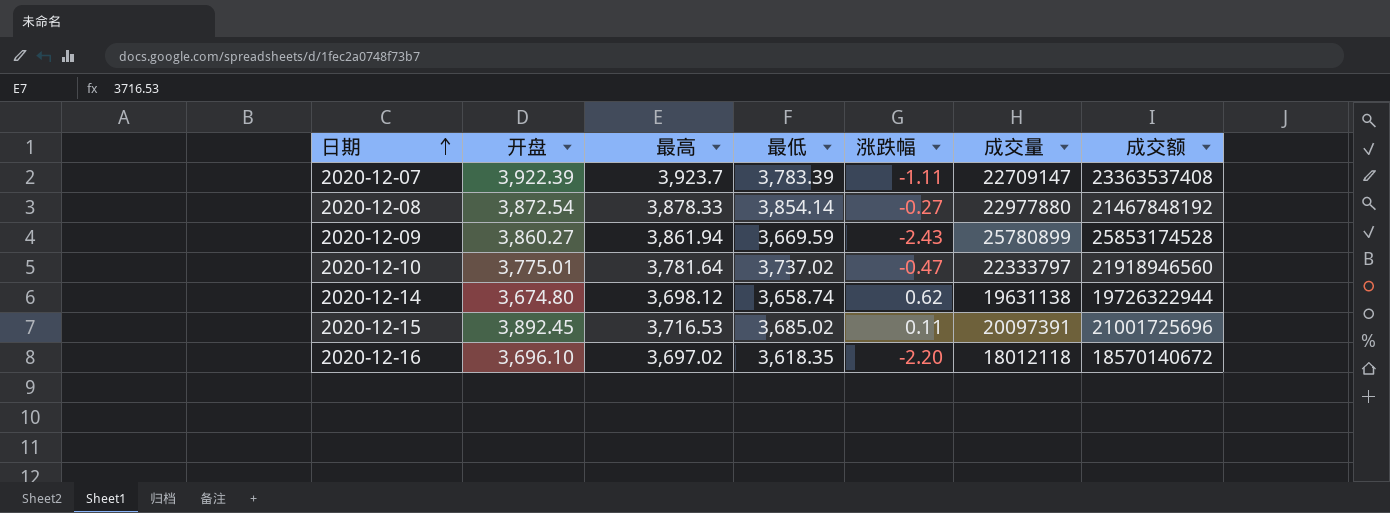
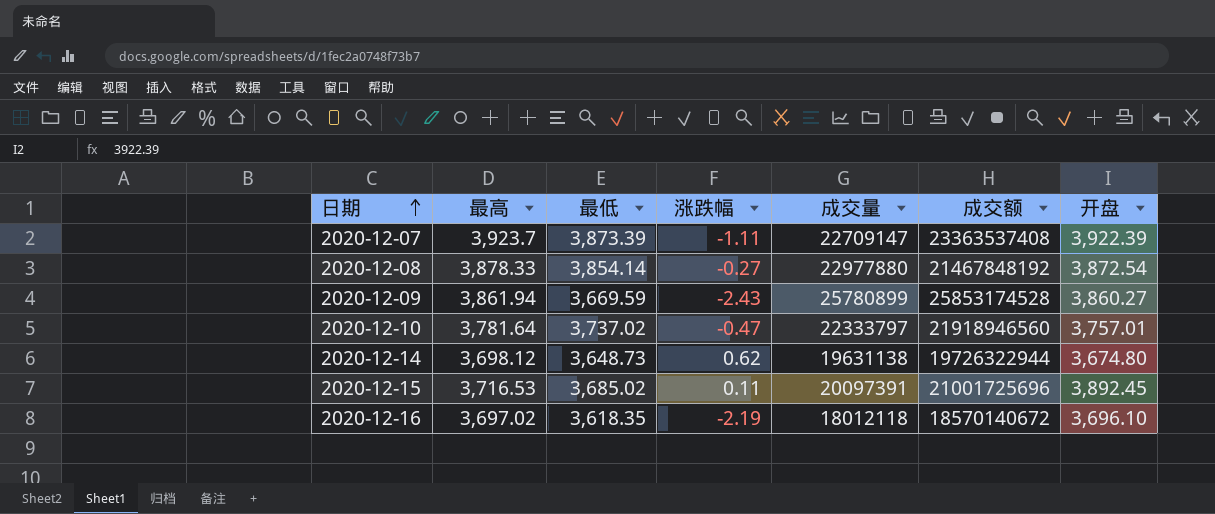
column 开盘 | position: 2 -> 7
2020-12-07 | 最低: 3,783.39 -> 3,873.39
2020-12-10 | 开盘: 3,775.01 -> 3,757.01
2020-12-14 | 最低: 3,658.74 -> 3,648.73
2020-12-16 | 涨跌幅: -2.20 -> -2.19

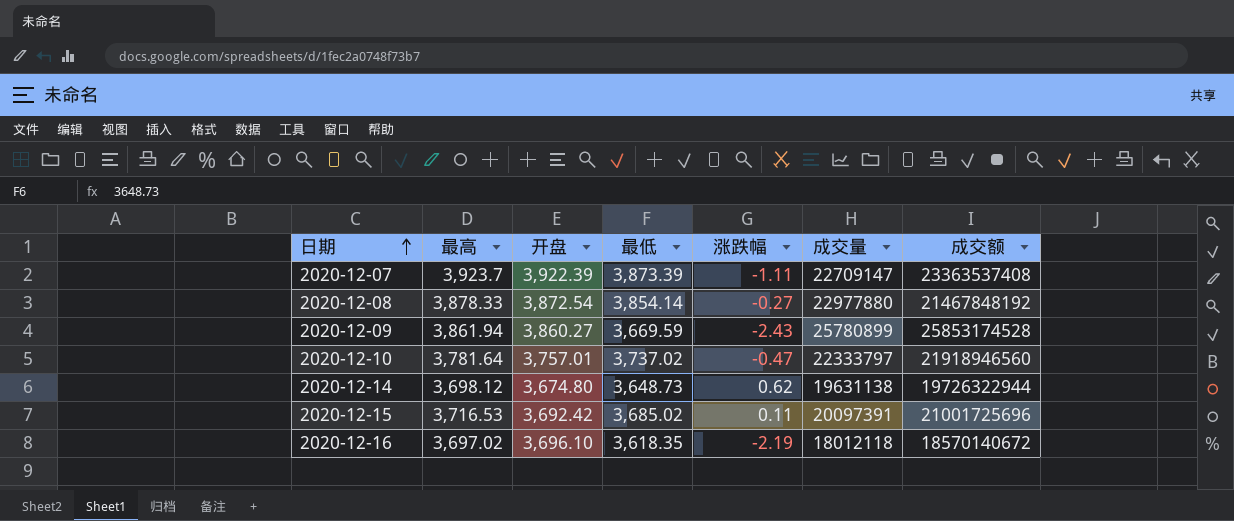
column 开盘 | position: 7 -> 3
2020-12-15 | 开盘: 3,892.45 -> 3,692.42

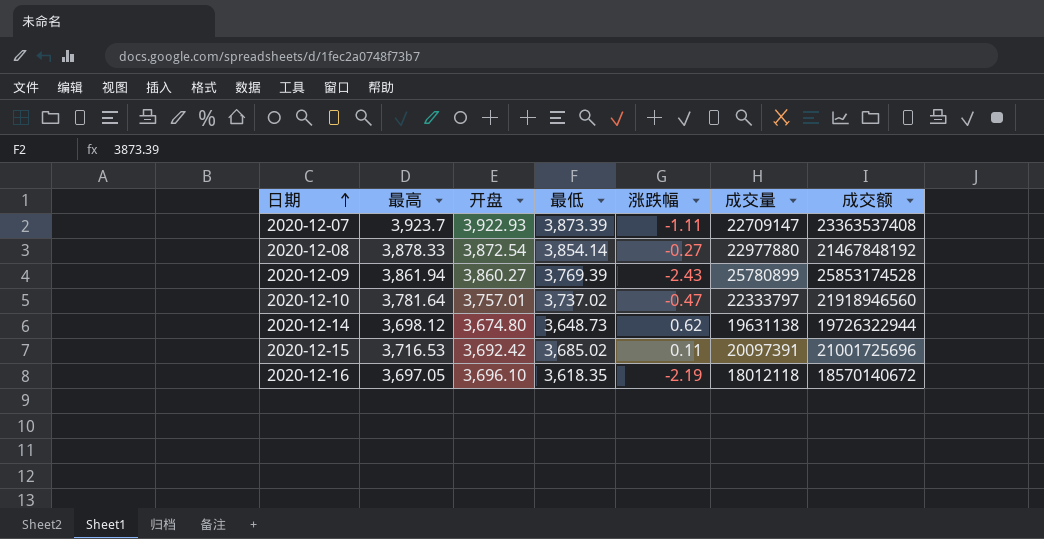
2020-12-07 | 开盘: 3,922.39 -> 3,922.93
2020-12-09 | 最低: 3,669.59 -> 3,769.39
2020-12-16 | 最高: 3,697.02 -> 3,697.05

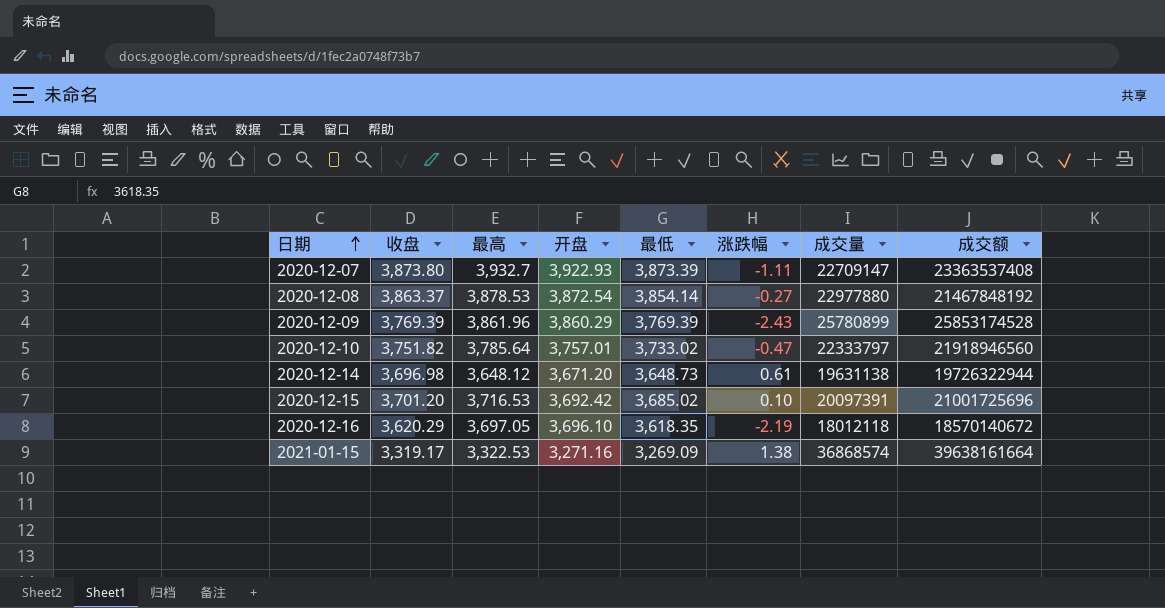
column 收盘 | position: none -> 2
2020-12-07 | 最高: 3,923.7 -> 3,932.7
2020-12-08 | 最高: 3,878.33 -> 3,878.53
2020-12-09 | 最高: 3,861.94 -> 3,861.96
2020-12-09 | 开盘: 3,860.27 -> 3,860.29
2020-12-10 | 最高: 3,781.64 -> 3,785.64
2020-12-10 | 最低: 3,737.02 -> 3,733.02
2020-12-14 | 最高: 3,698.12 -> 3,648.12
2020-12-14 | 开盘: 3,674.80 -> 3,671.20
2020-12-14 | 涨跌幅: 0.62 -> 0.61
2020-12-15 | 涨跌幅: 0.11 -> 0.10
row 2021-01-15: none -> 3,319.17 | 3,322.53 | 3,271.16 | 3,269.09 | 1.38 | 36868574 | 39638161664

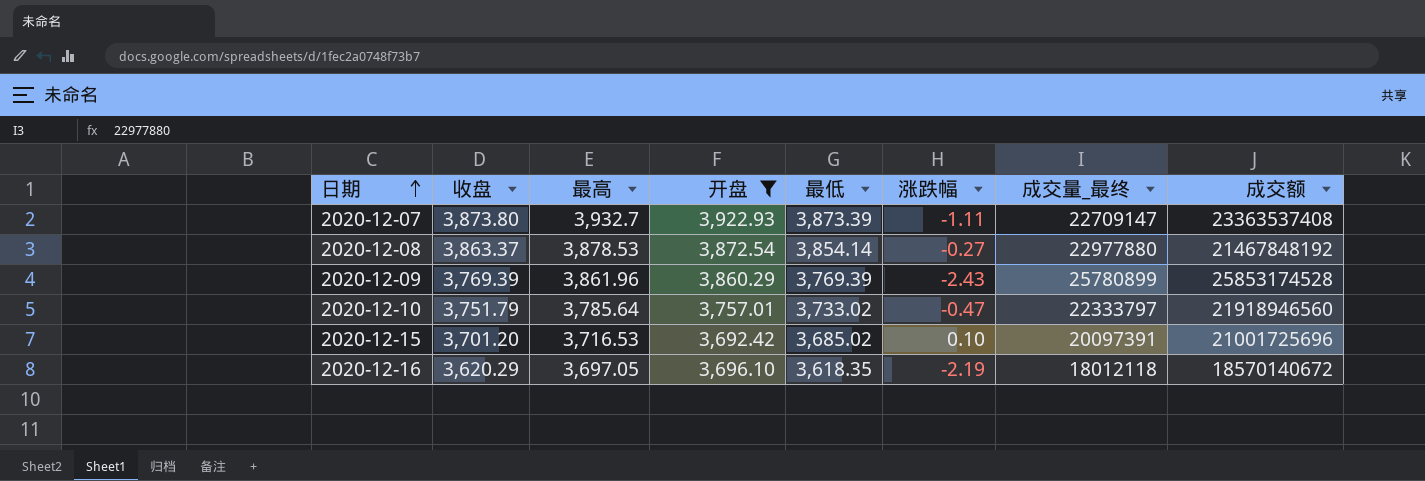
filter: none -> 开盘 >= 3,692.42
column name: 成交量 -> 成交量_最终
2020-12-10 | 收盘: 3,751.82 -> 3,751.79

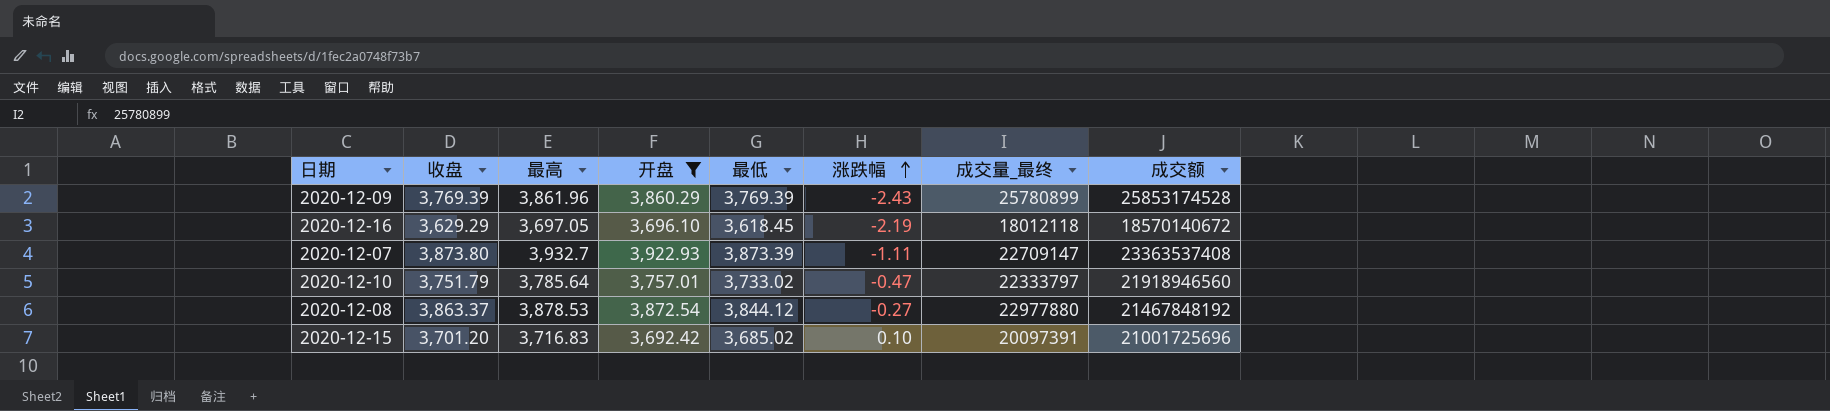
row order: 日期 ascending -> 涨跌幅 ascending
2020-12-16 | 收盘: 3,620.29 -> 3,629.29
2020-12-16 | 最低: 3,618.35 -> 3,618.45
2020-12-08 | 最低: 3,854.14 -> 3,844.12
2020-12-15 | 最高: 3,716.53 -> 3,716.83

